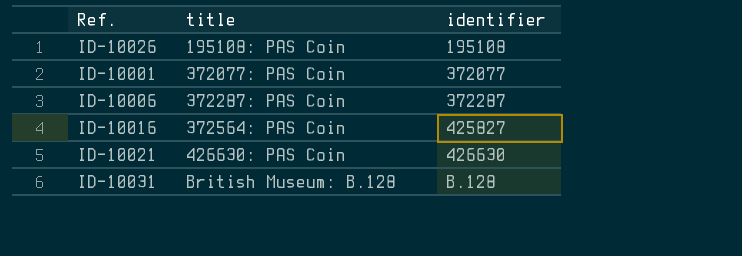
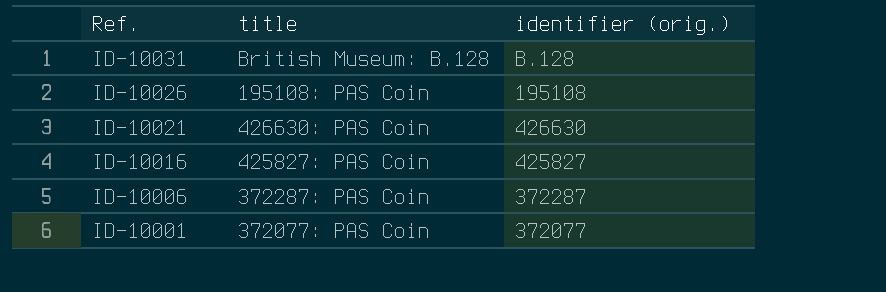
row order: title ascending -> Ref. descending
column name: identifier -> identifier (orig.)
ID-10016 | title: 372564: PAS Coin -> 425827: PAS Coin

